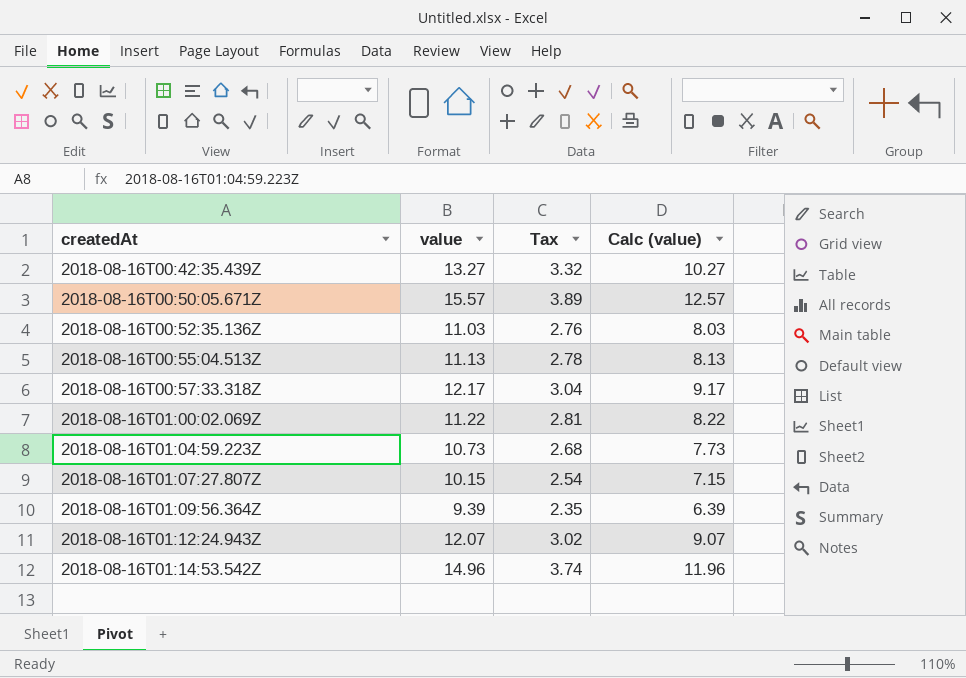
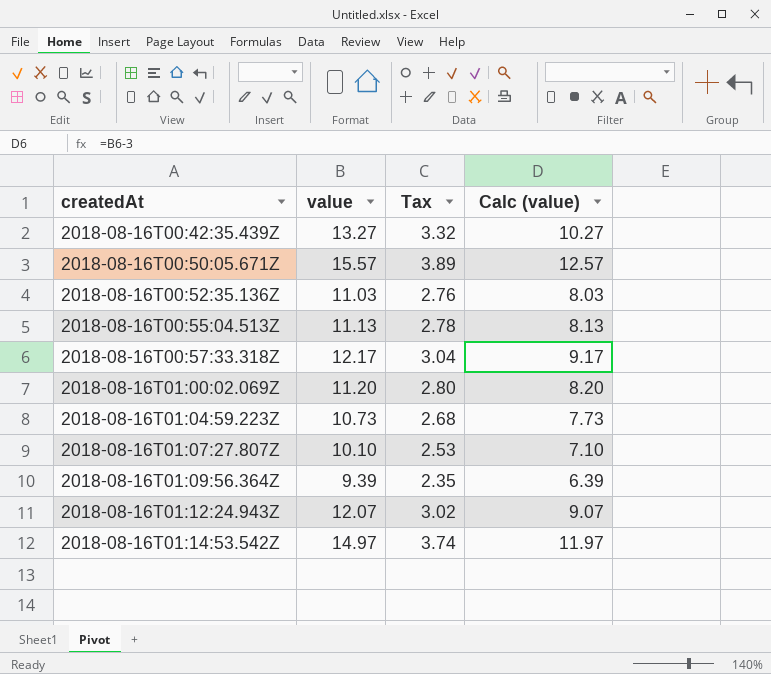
2018-08-16T01:00:02.069Z | value: 11.22 -> 11.20
2018-08-16T01:00:02.069Z | Tax: 2.81 -> 2.80
2018-08-16T01:00:02.069Z | Calc (value): 8.22 -> 8.20
2018-08-16T01:07:27.807Z | value: 10.15 -> 10.10
2018-08-16T01:07:27.807Z | Tax: 2.54 -> 2.53
2018-08-16T01:07:27.807Z | Calc (value): 7.15 -> 7.10
2018-08-16T01:14:53.542Z | value: 14.96 -> 14.97
2018-08-16T01:14:53.542Z | Calc (value): 11.96 -> 11.97

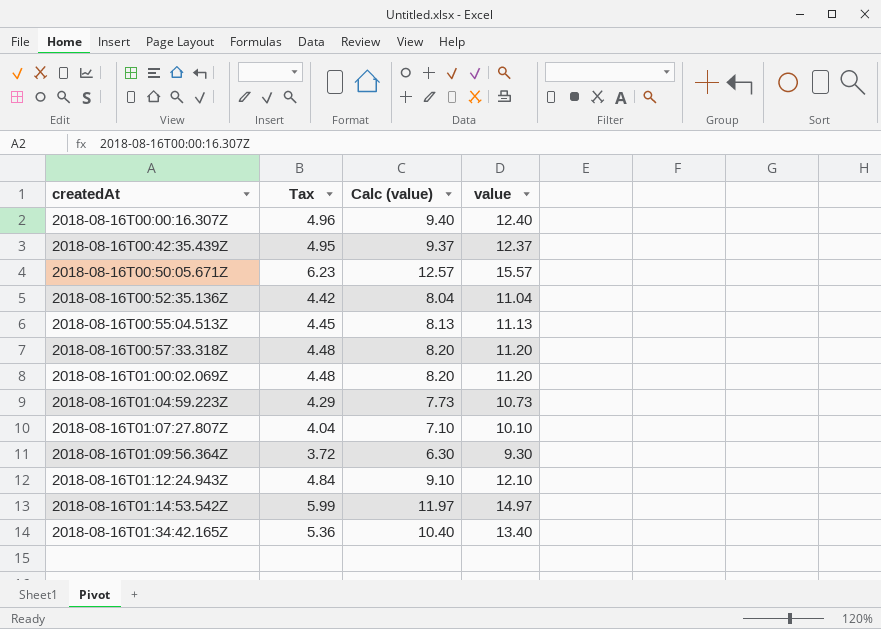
column Tax | formula: [value] * 0.25 -> [value] * 0.4
column value | position: 2 -> 4
row 2018-08-16T00:00:16.307Z: none -> 4.96 | 9.40 | 12.40
2018-08-16T00:42:35.439Z | Calc (value): 10.27 -> 9.37
2018-08-16T00:42:35.439Z | value: 13.27 -> 12.37
2018-08-16T00:52:35.136Z | Calc (value): 8.03 -> 8.04
2018-08-16T00:52:35.136Z | value: 11.03 -> 11.04
2018-08-16T00:57:33.318Z | Calc (value): 9.17 -> 8.20
2018-08-16T00:57:33.318Z | value: 12.17 -> 11.20
2018-08-16T01:09:56.364Z | Calc (value): 6.39 -> 6.30
2018-08-16T01:09:56.364Z | value: 9.39 -> 9.30
2018-08-16T01:12:24.943Z | Calc (value): 9.07 -> 9.10
2018-08-16T01:12:24.943Z | value: 12.07 -> 12.10
row 2018-08-16T01:34:42.165Z: none -> 5.36 | 10.40 | 13.40

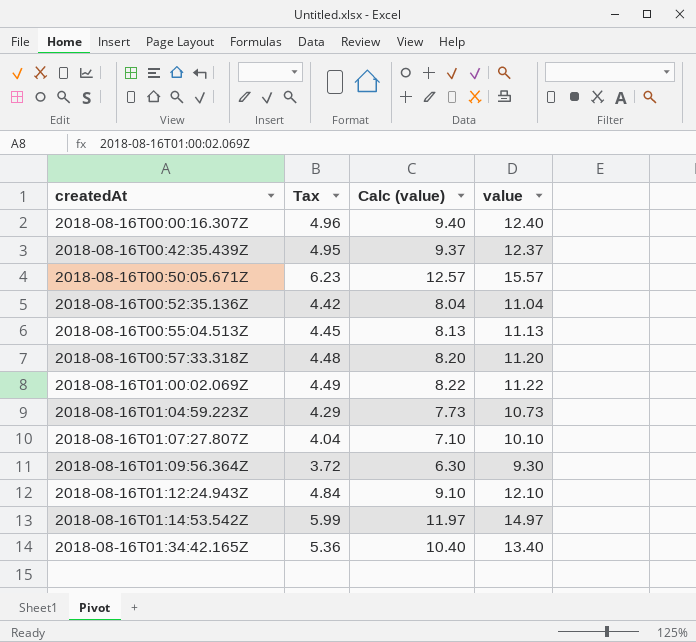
2018-08-16T01:00:02.069Z | Tax: 4.48 -> 4.49
2018-08-16T01:00:02.069Z | Calc (value): 8.20 -> 8.22
2018-08-16T01:00:02.069Z | value: 11.20 -> 11.22

